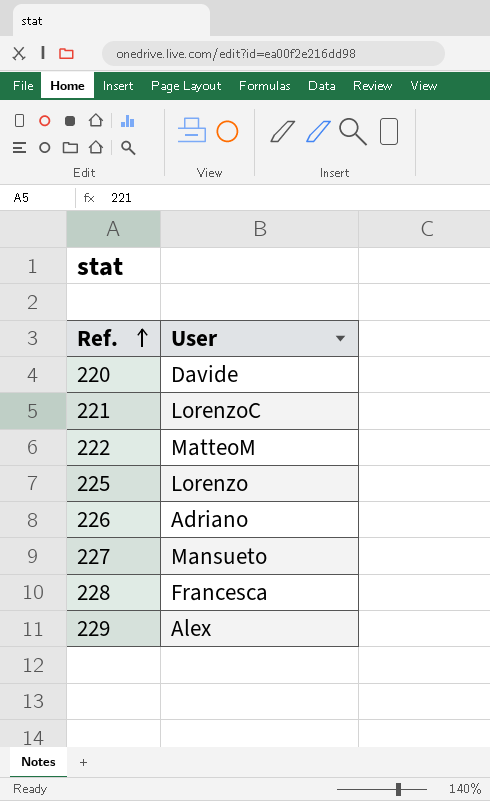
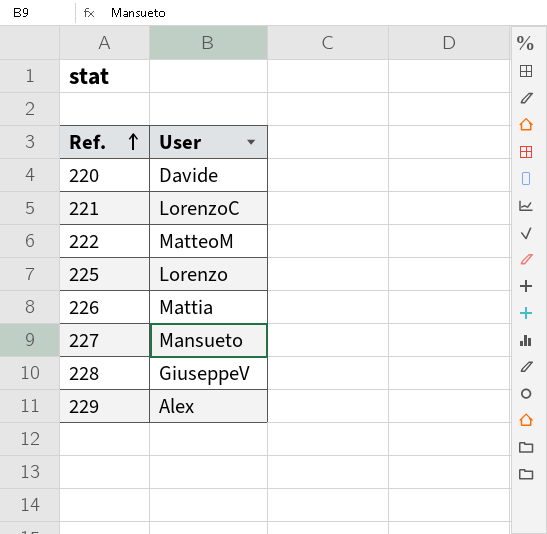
226 | User: Adriano -> Mattia
228 | User: Francesca -> GiuseppeV

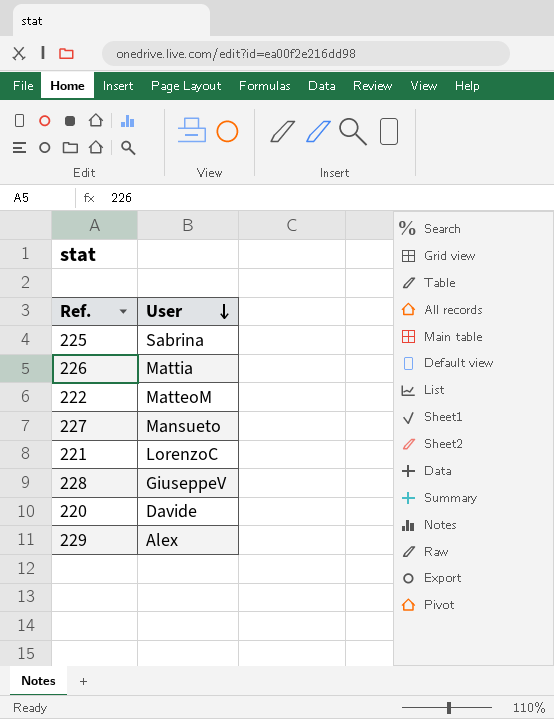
row order: Ref. ascending -> User descending
225 | User: Lorenzo -> Sabrina

